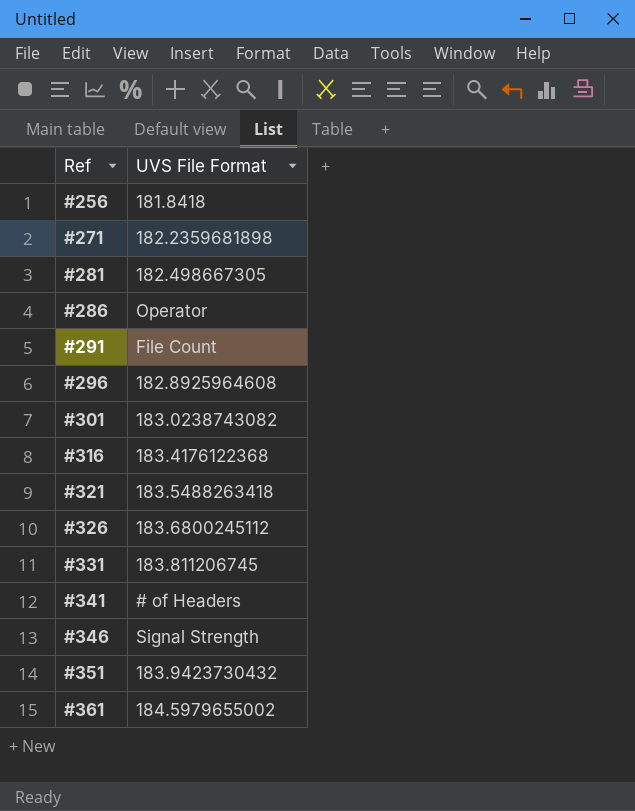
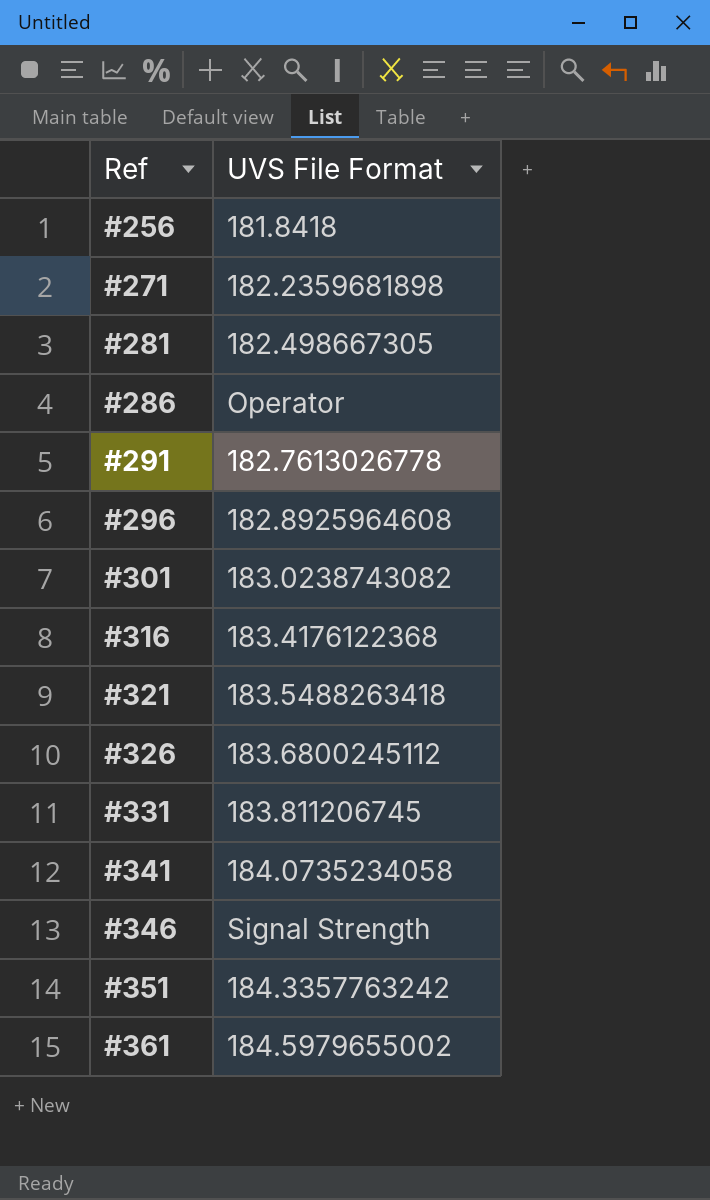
#291 | UVS File Format: File Count -> 182.7613026778
#341 | UVS File Format: # of Headers -> 184.0735234058
#351 | UVS File Format: 183.9423730432 -> 184.3357763242

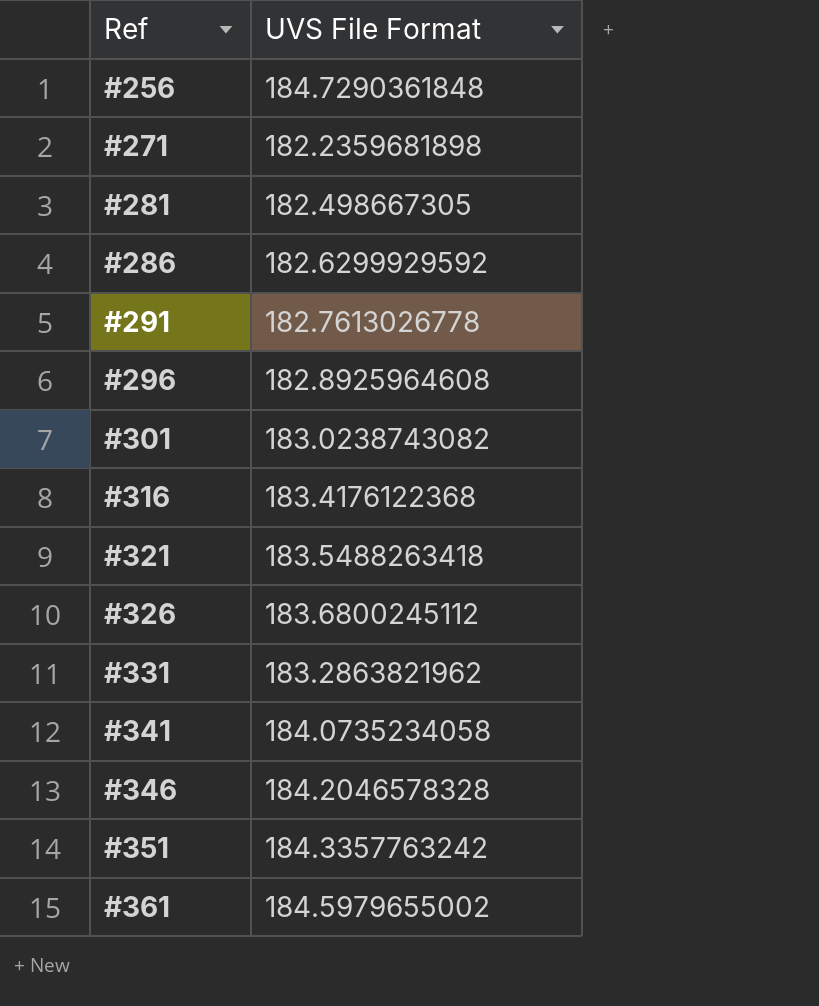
#256 | UVS File Format: 181.8418 -> 184.7290361848
#286 | UVS File Format: Operator -> 182.6299929592
#331 | UVS File Format: 183.811206745 -> 183.2863821962
#346 | UVS File Format: Signal Strength -> 184.2046578328

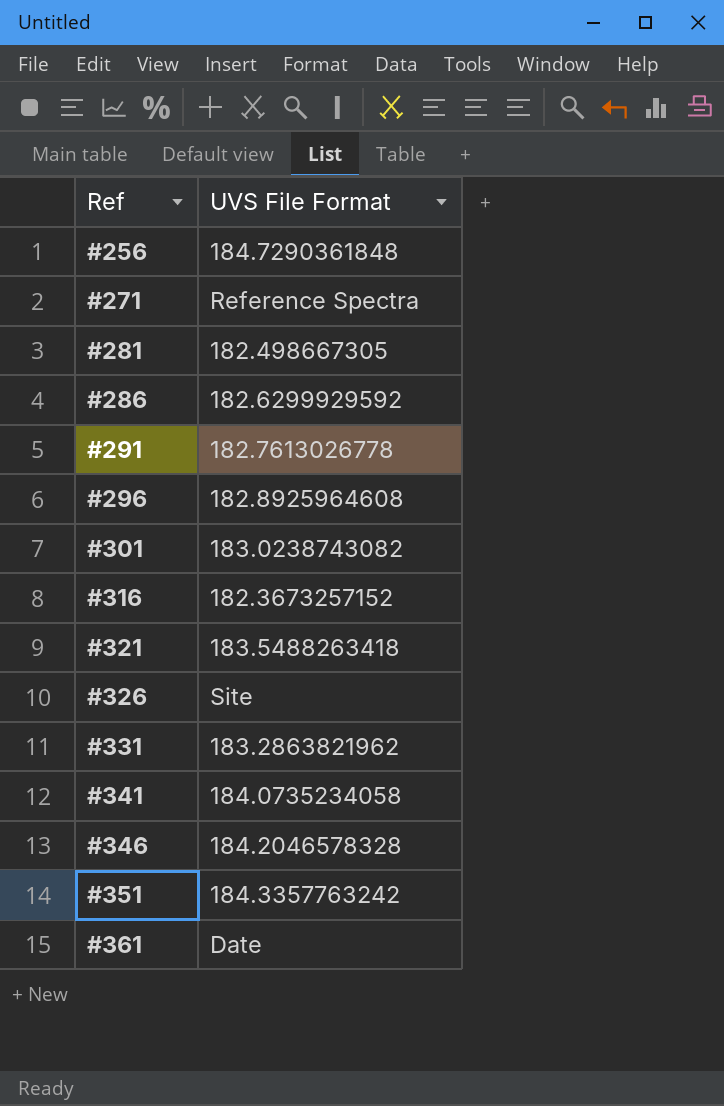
#271 | UVS File Format: 182.2359681898 -> Reference Spectra
#316 | UVS File Format: 183.4176122368 -> 182.3673257152
#326 | UVS File Format: 183.6800245112 -> Site
#361 | UVS File Format: 184.5979655002 -> Date

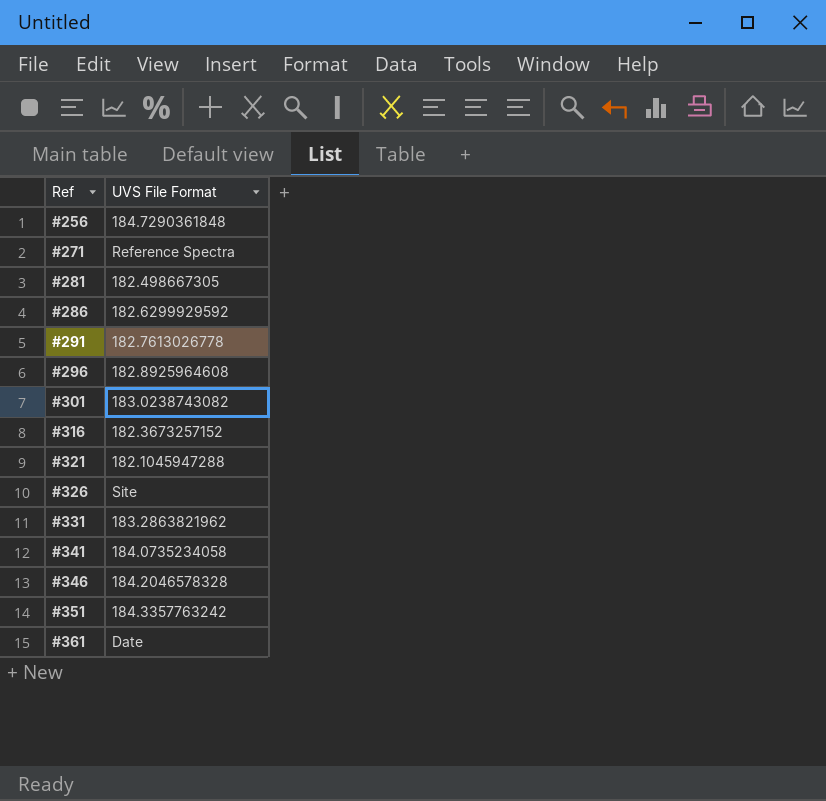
#321 | UVS File Format: 183.5488263418 -> 182.1045947288

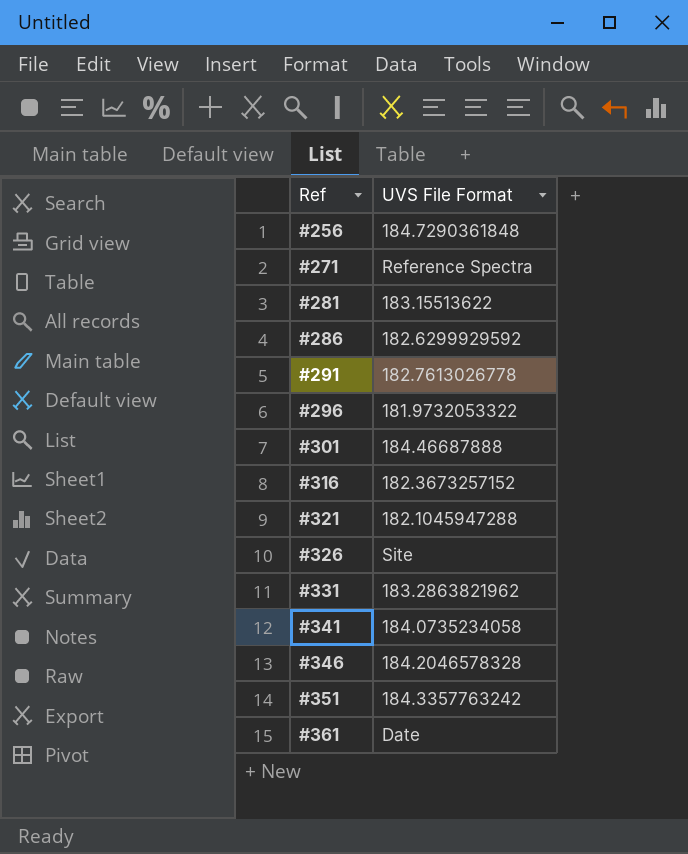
#281 | UVS File Format: 182.498667305 -> 183.15513622
#296 | UVS File Format: 182.8925964608 -> 181.9732053322
#301 | UVS File Format: 183.0238743082 -> 184.46687888

